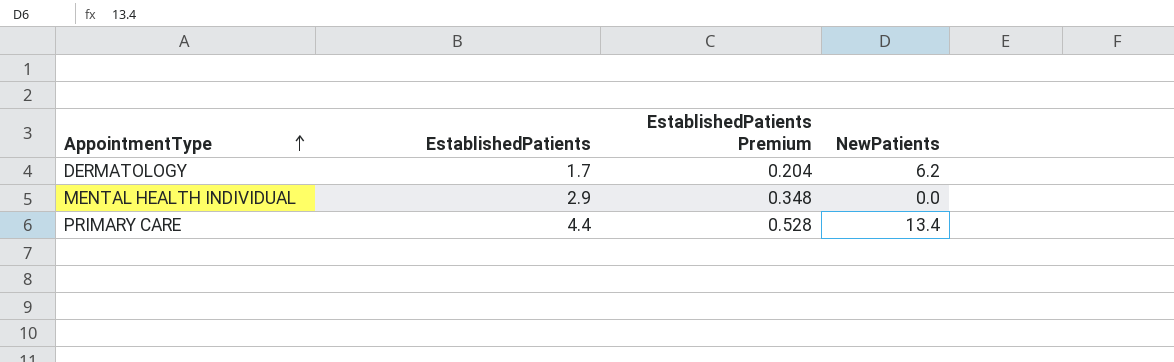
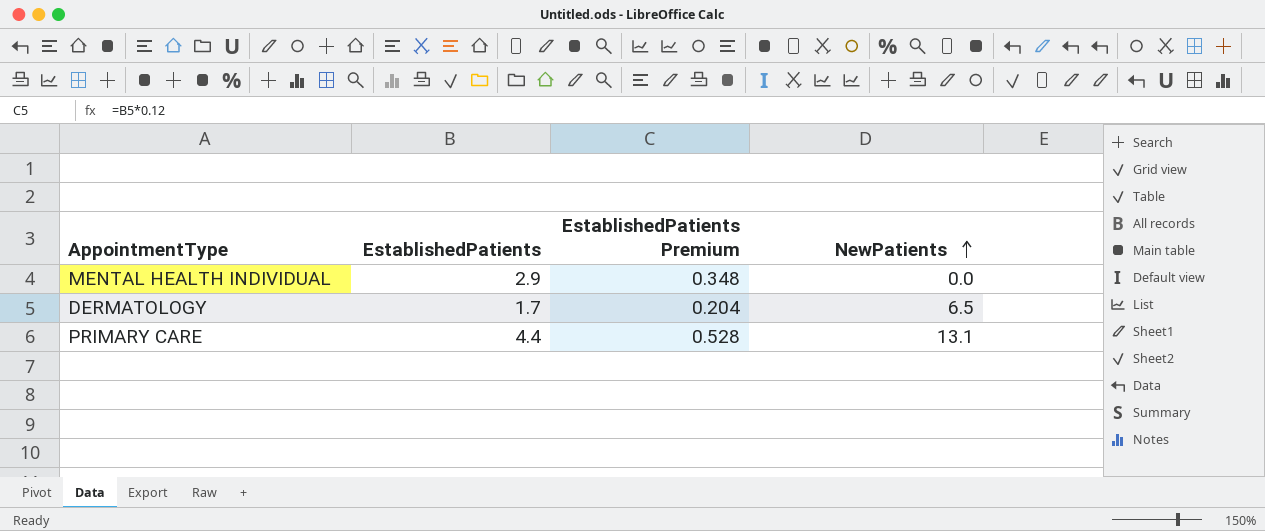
row order: AppointmentType ascending -> NewPatients ascending
DERMATOLOGY | NewPatients: 6.2 -> 6.5
PRIMARY CARE | NewPatients: 13.4 -> 13.1

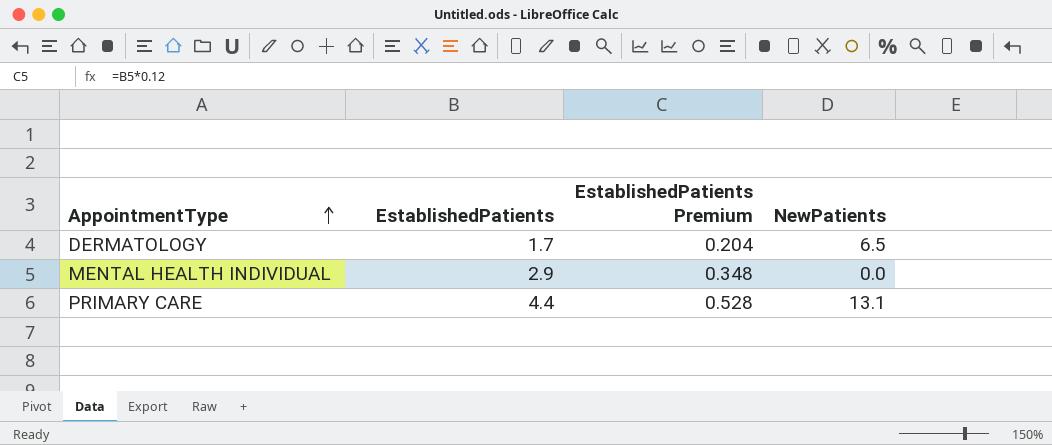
row order: NewPatients ascending -> AppointmentType ascending

